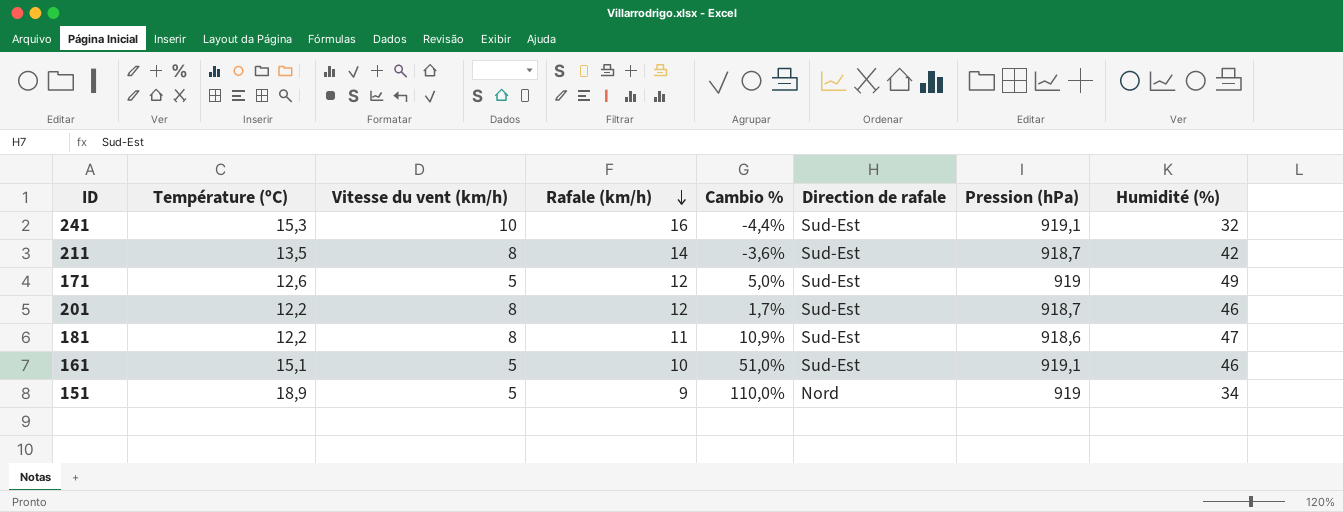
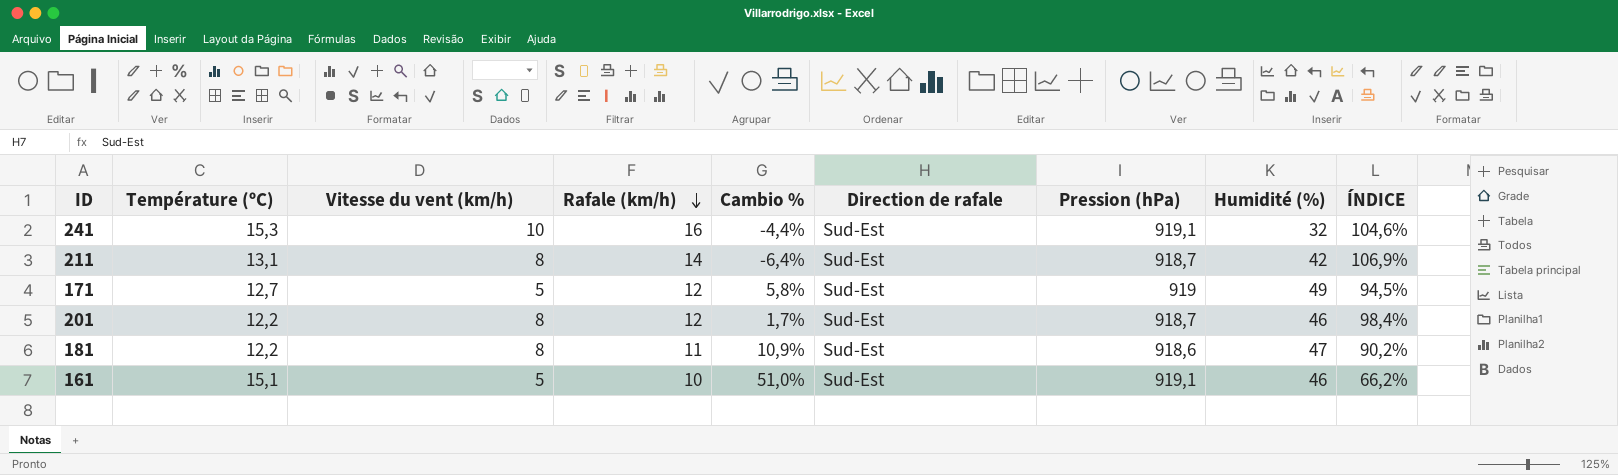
column ÍNDICE | formula: none -> [Rafale (km/h)] / [Température (ºC)]
row 151: 18,9 | 5 | 9 | 110,0% | Nord | 919 | 34 -> none
211 | Température (ºC): 13,5 -> 13,1
211 | Cambio %: -3,6% -> -6,4%
171 | Température (ºC): 12,6 -> 12,7
171 | Cambio %: 5,0% -> 5,8%

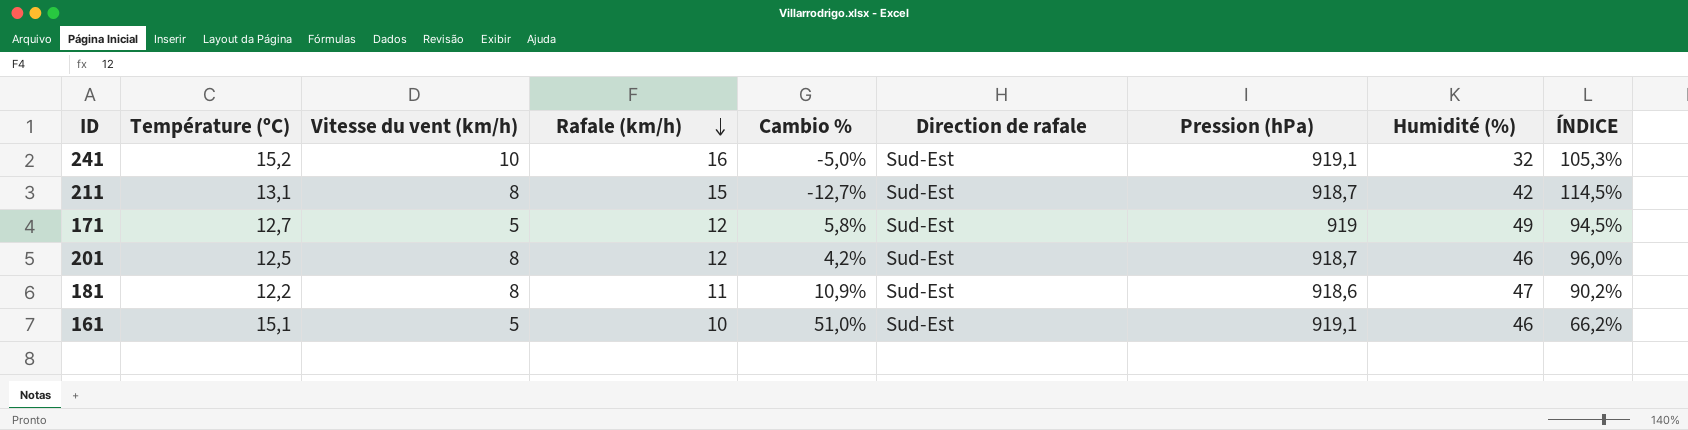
241 | Température (ºC): 15,3 -> 15,2
241 | Cambio %: -4,4% -> -5,0%
241 | ÍNDICE: 104,6% -> 105,3%
211 | Rafale (km/h): 14 -> 15
211 | Cambio %: -6,4% -> -12,7%
211 | ÍNDICE: 106,9% -> 114,5%
201 | Température (ºC): 12,2 -> 12,5
201 | Cambio %: 1,7% -> 4,2%
201 | ÍNDICE: 98,4% -> 96,0%

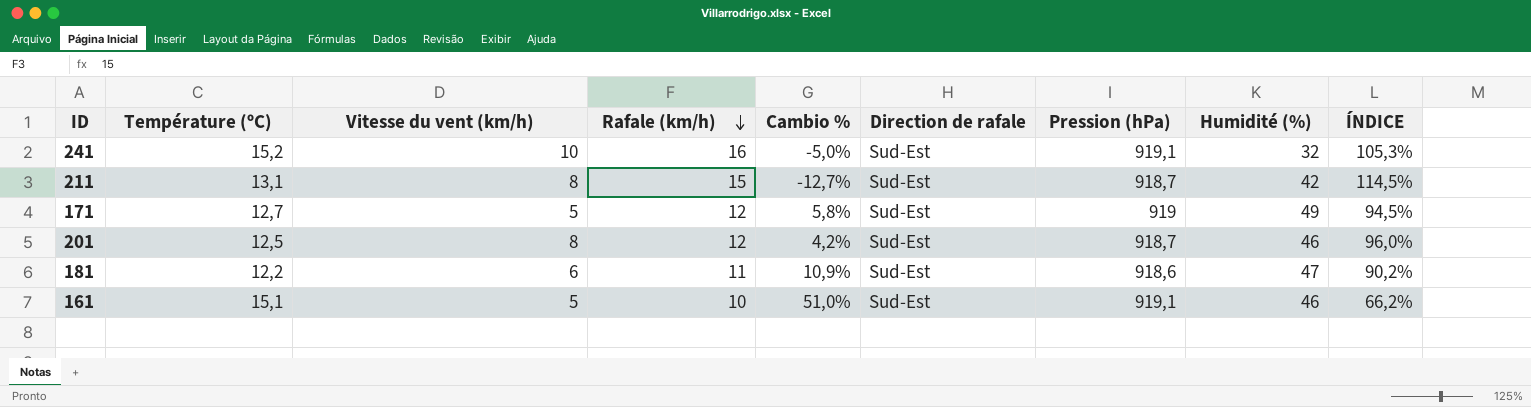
181 | Vitesse du vent (km/h): 8 -> 6

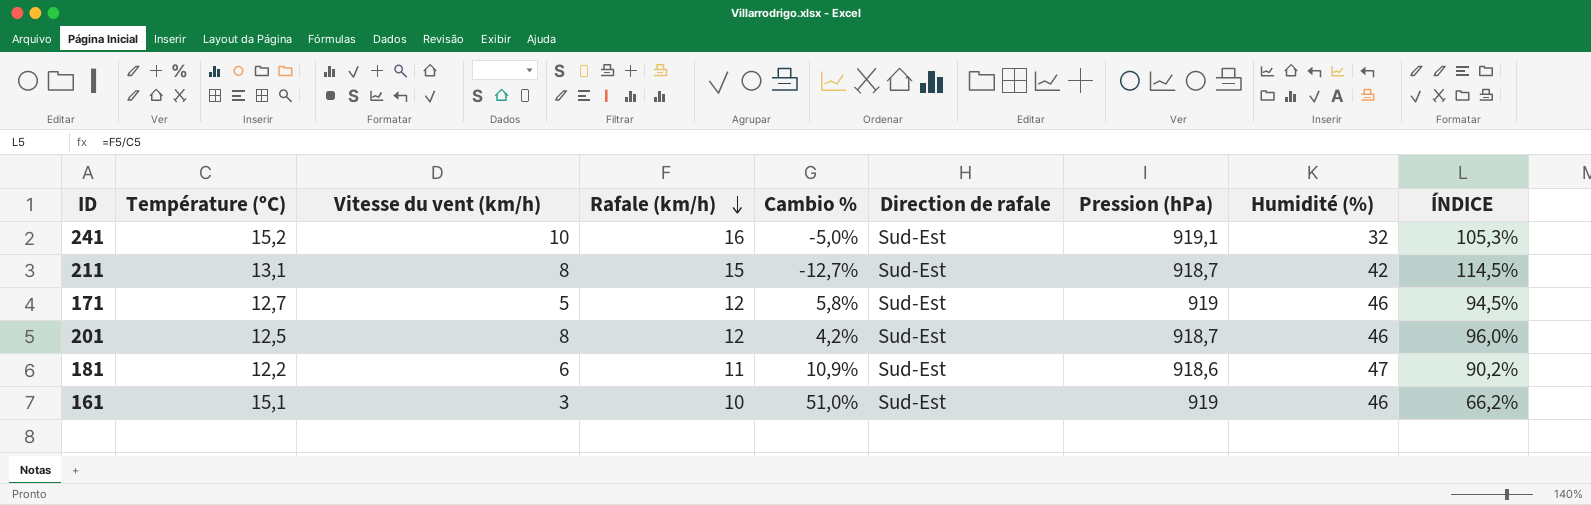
171 | Humidité (%): 49 -> 46
161 | Vitesse du vent (km/h): 5 -> 3
161 | Pression (hPa): 919,1 -> 919

